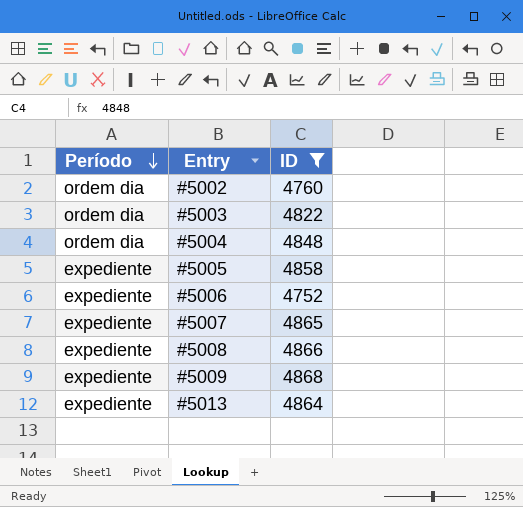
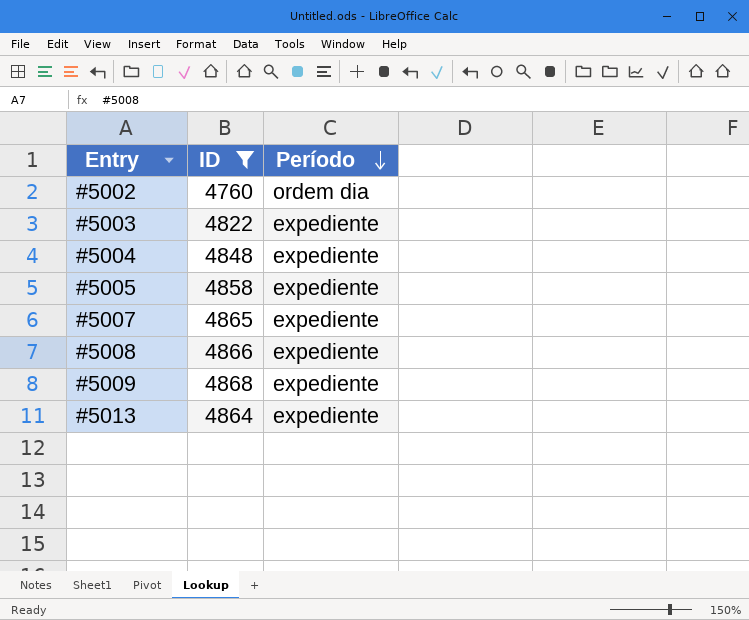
column Período | position: 1 -> 3
row #5006: expediente | 4752 -> none
#5003 | Período: ordem dia -> expediente
#5004 | Período: ordem dia -> expediente

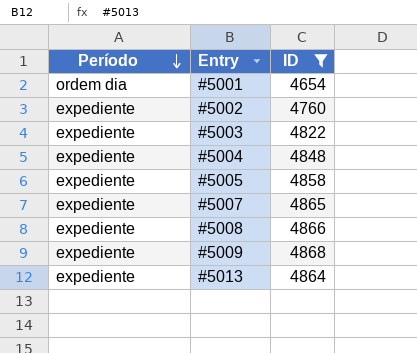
column Período | position: 3 -> 1
row #5001: none -> ordem dia | 4654
#5002 | Período: ordem dia -> expediente

